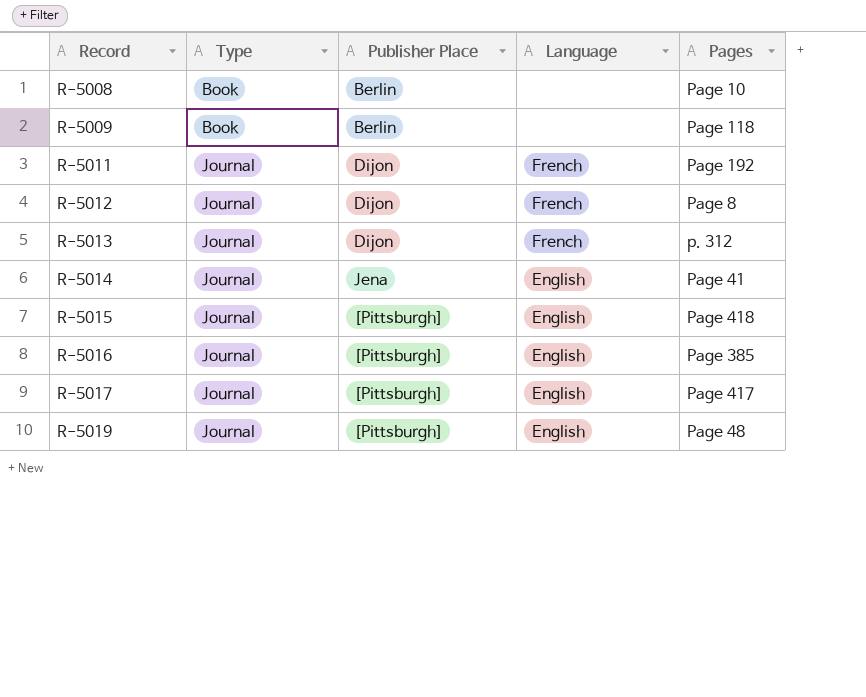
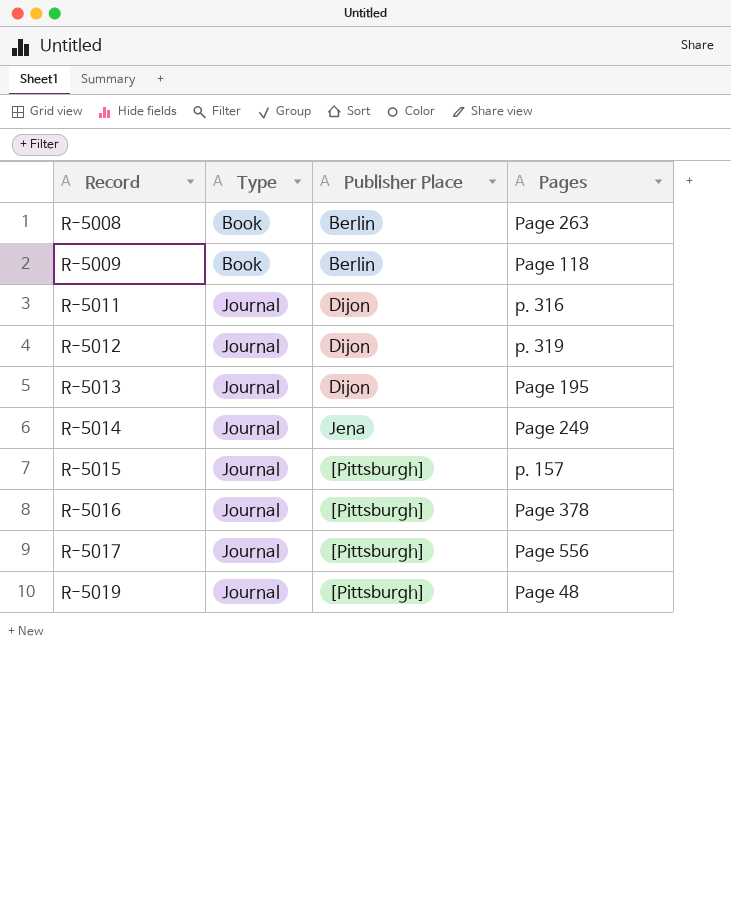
column Language | position: 4 -> none
R-5008 | Pages: Page 10 -> Page 263
R-5011 | Pages: Page 192 -> p. 316
R-5012 | Pages: Page 8 -> p. 319
R-5013 | Pages: p. 312 -> Page 195
R-5014 | Pages: Page 41 -> Page 249
R-5015 | Pages: Page 418 -> p. 157
R-5016 | Pages: Page 385 -> Page 378
R-5017 | Pages: Page 417 -> Page 556

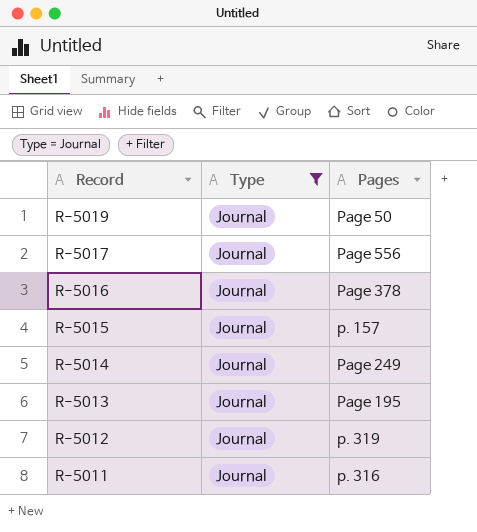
filter: none -> Type = Journal
row order: Record ascending -> Record descending
column Publisher Place | position: 3 -> none
R-5019 | Pages: Page 48 -> Page 50

